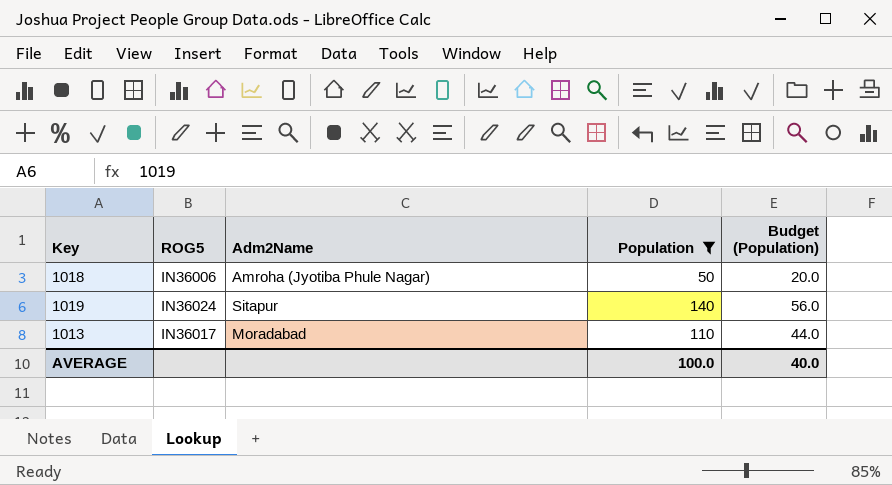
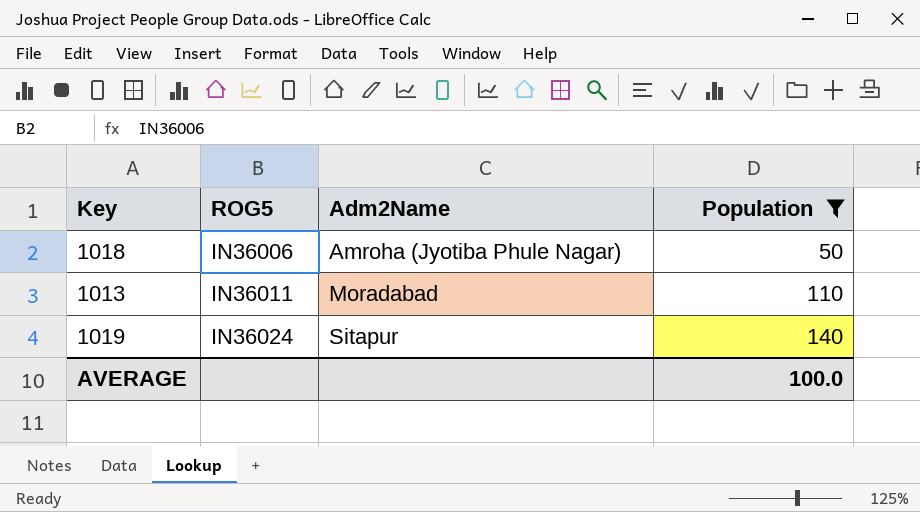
row order: none -> ROG5 ascending
column Budget (Population) | formula: [Population] * 0.4 -> none
1013 | ROG5: IN36017 -> IN36011

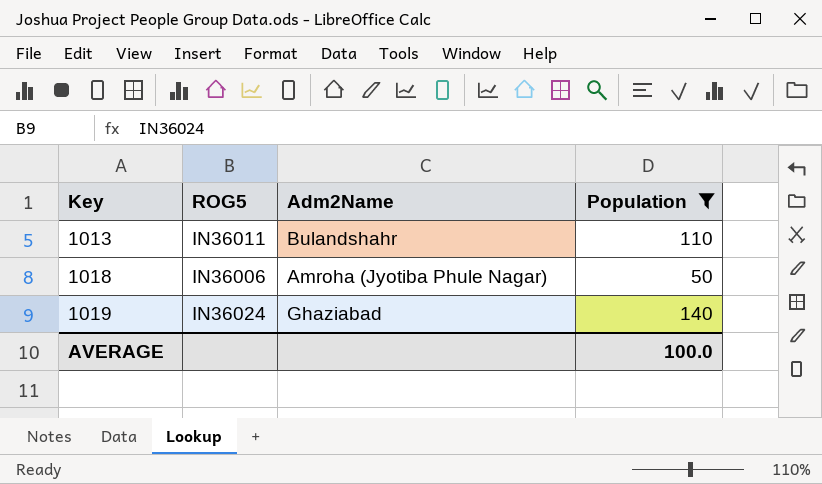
row order: ROG5 ascending -> Key ascending
1013 | Adm2Name: Moradabad -> Bulandshahr
1019 | Adm2Name: Sitapur -> Ghaziabad

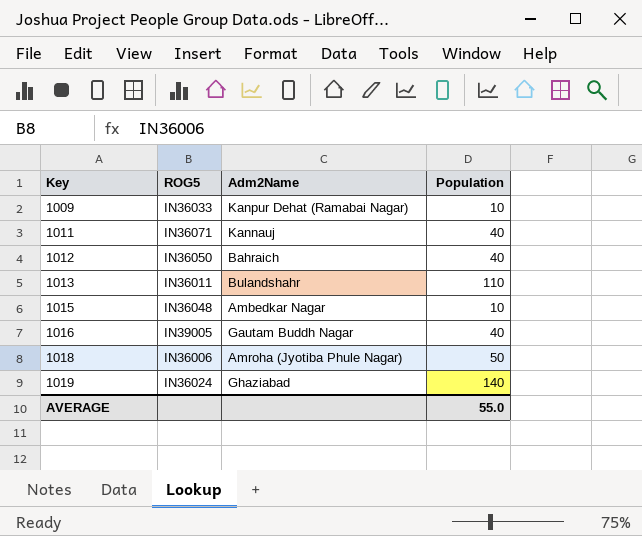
filter: Population >= 50 -> none
AVERAGE | Population: 100.0 -> 55.0

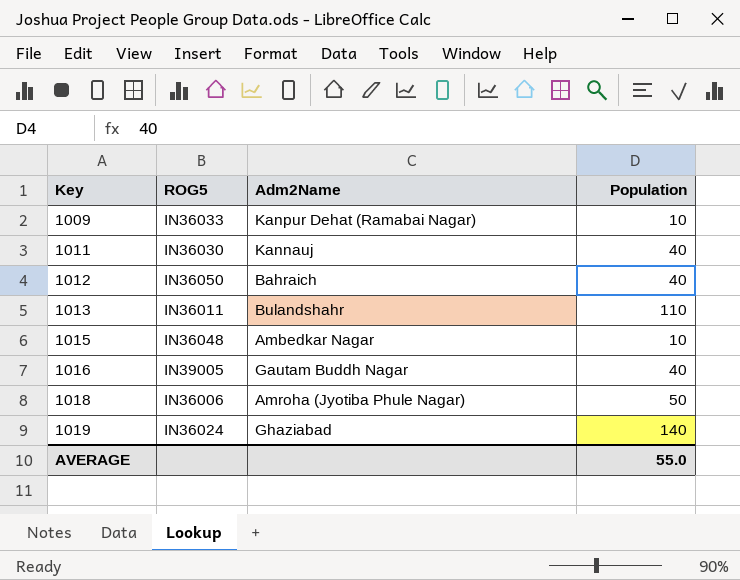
1011 | ROG5: IN36071 -> IN36030

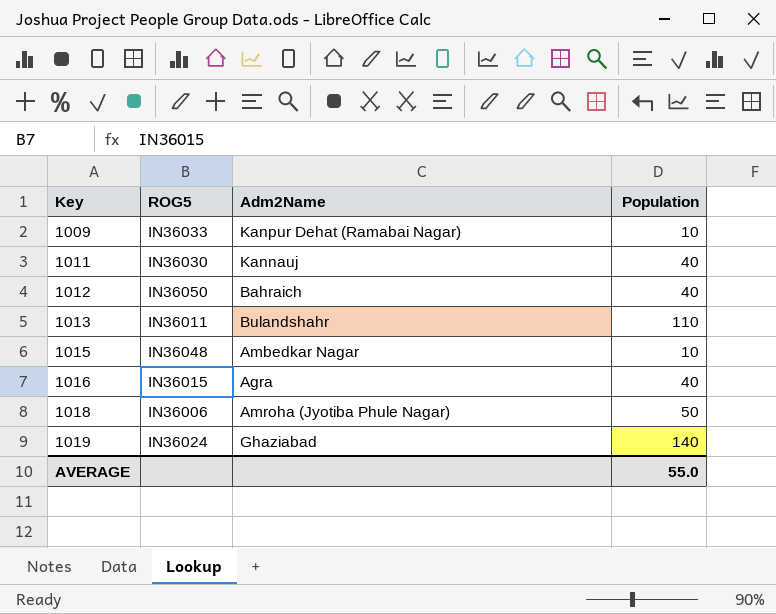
1016 | ROG5: IN39005 -> IN36015
1016 | Adm2Name: Gautam Buddh Nagar -> Agra

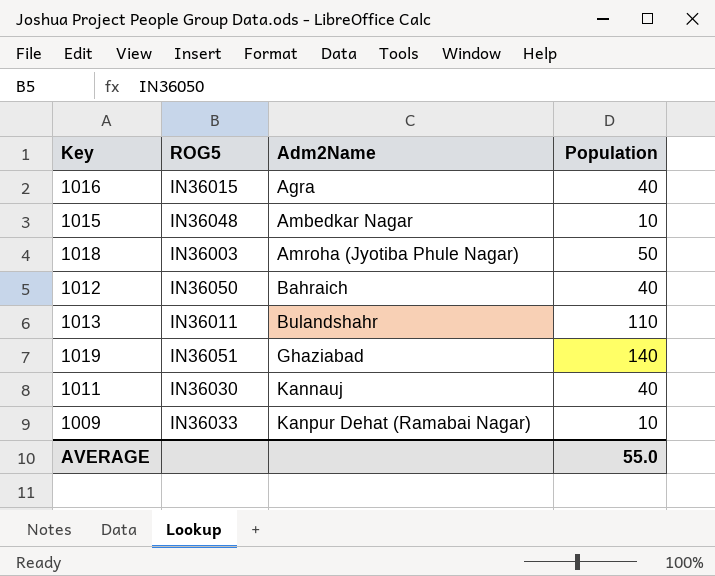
row order: Key ascending -> Adm2Name ascending
1018 | ROG5: IN36006 -> IN36003
1019 | ROG5: IN36024 -> IN36051

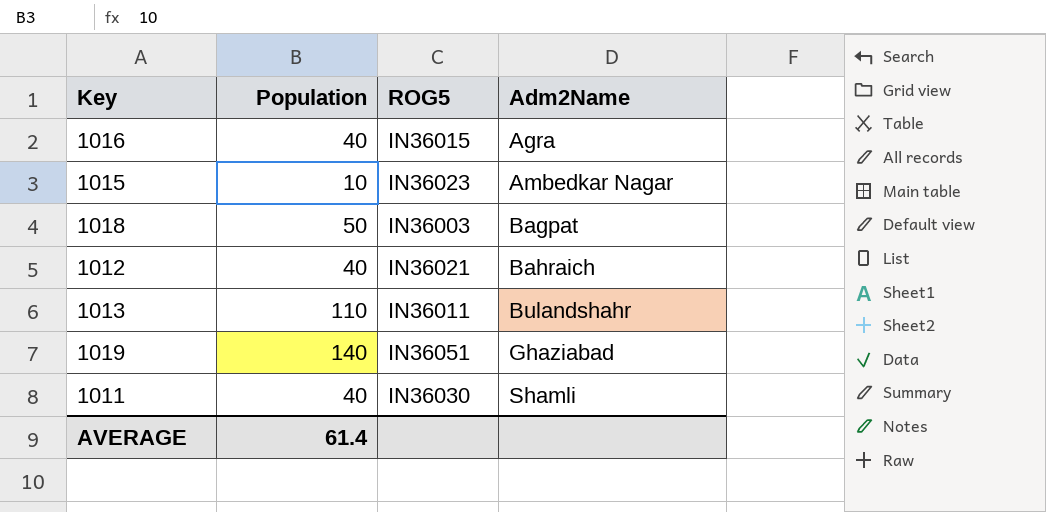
column Population | position: 4 -> 2
row 1009: IN36033 | Kanpur Dehat (Ramabai Nagar) | 10 -> none
1015 | ROG5: IN36048 -> IN36023
1018 | Adm2Name: Amroha (Jyotiba Phule Nagar) -> Bagpat
1012 | ROG5: IN36050 -> IN36021
1011 | Adm2Name: Kannauj -> Shamli
AVERAGE | Population: 55.0 -> 61.4

